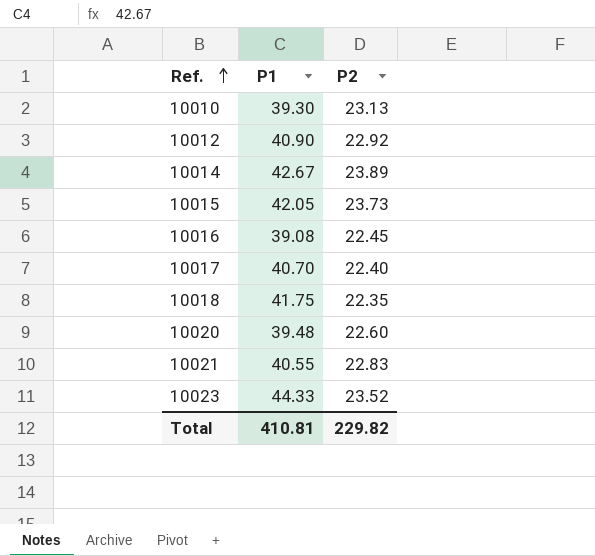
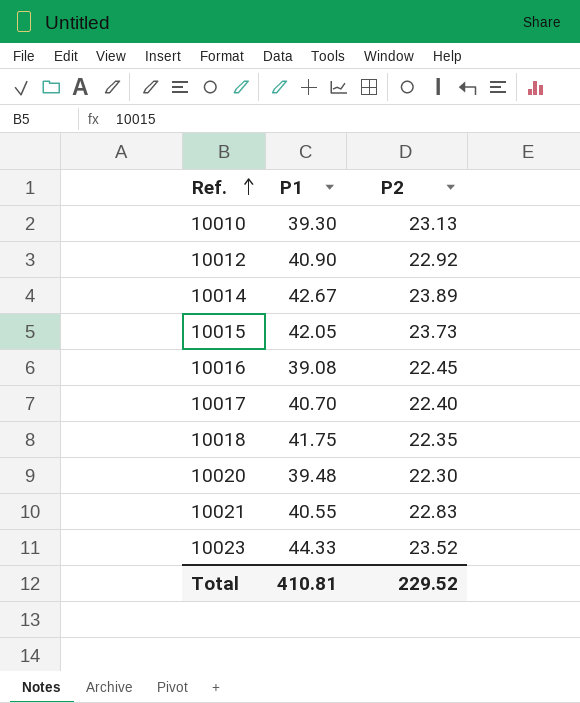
10020 | P2: 22.60 -> 22.30
Total | P2: 229.82 -> 229.52

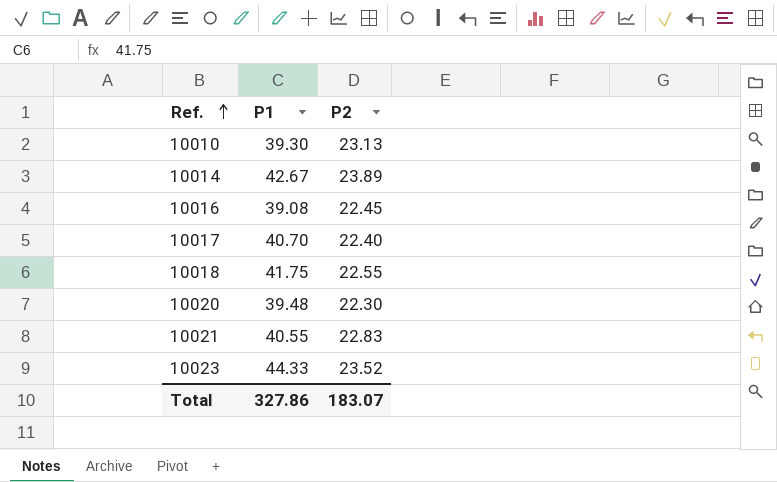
row 10012: 40.90 | 22.92 -> none
row 10015: 42.05 | 23.73 -> none
10018 | P2: 22.35 -> 22.55
Total | P1: 410.81 -> 327.86
Total | P2: 229.52 -> 183.07

